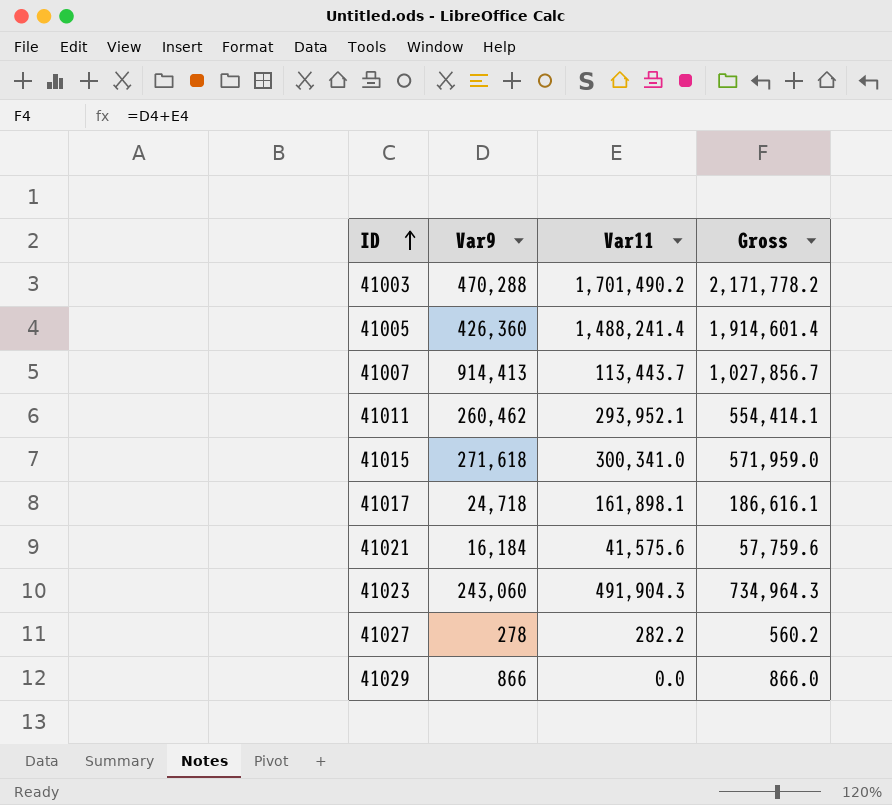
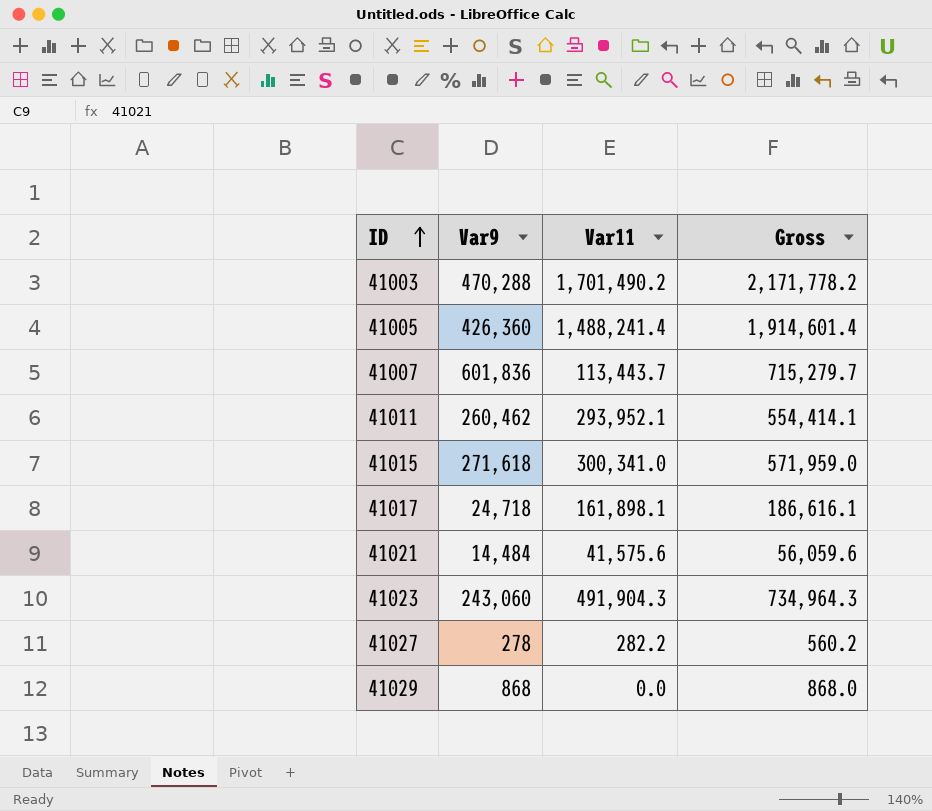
41007 | Var9: 914,413 -> 601,836
41007 | Gross: 1,027,856.7 -> 715,279.7
41021 | Var9: 16,184 -> 14,484
41021 | Gross: 57,759.6 -> 56,059.6
41029 | Var9: 866 -> 868
41029 | Gross: 866.0 -> 868.0

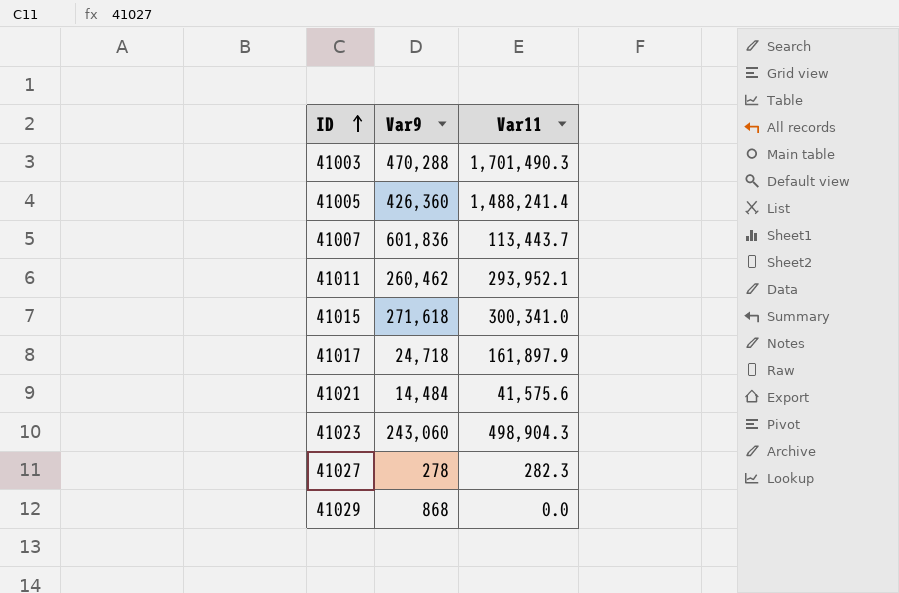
column Gross | formula: [Var9] + [Var11] -> none
41003 | Var11: 1,701,490.2 -> 1,701,490.3
41017 | Var11: 161,898.1 -> 161,897.9
41023 | Var11: 491,904.3 -> 498,904.3
41027 | Var11: 282.2 -> 282.3

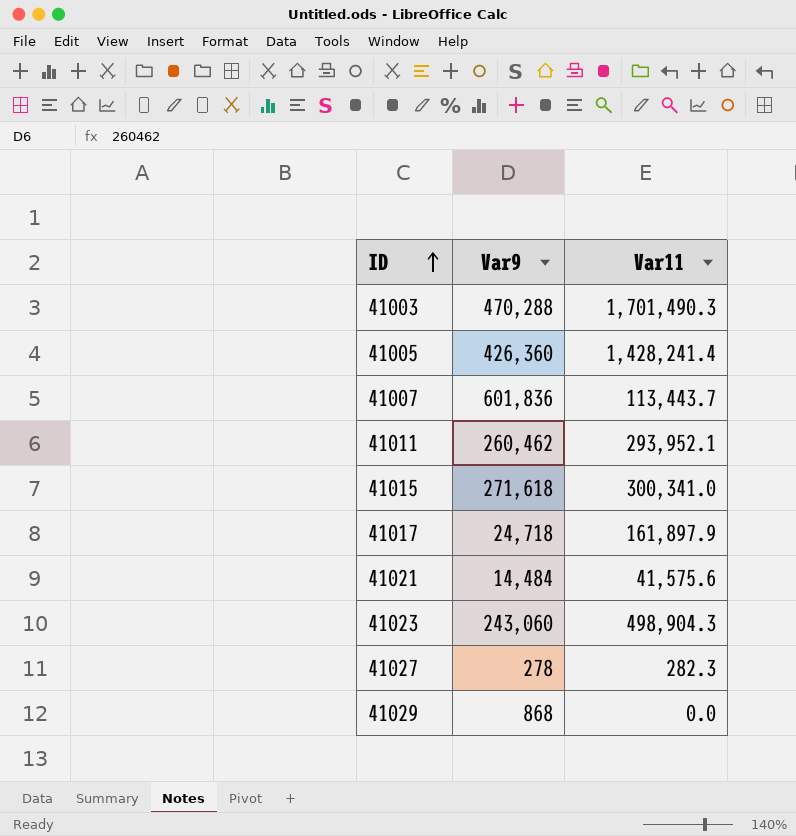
41005 | Var11: 1,488,241.4 -> 1,428,241.4

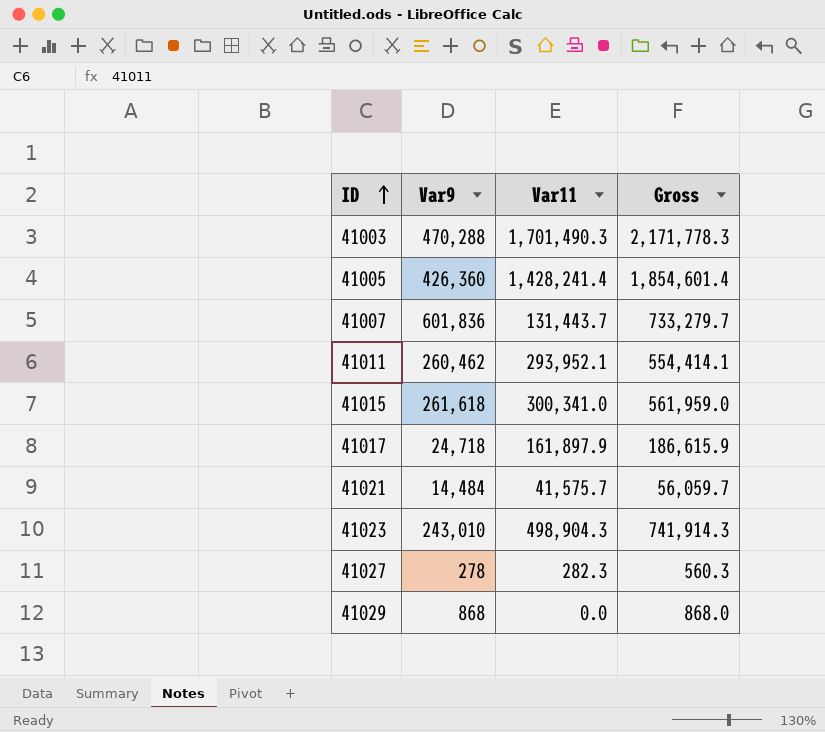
column Gross | formula: none -> [Var9] + [Var11]
41007 | Var11: 113,443.7 -> 131,443.7
41015 | Var9: 271,618 -> 261,618
41021 | Var11: 41,575.6 -> 41,575.7
41023 | Var9: 243,060 -> 243,010

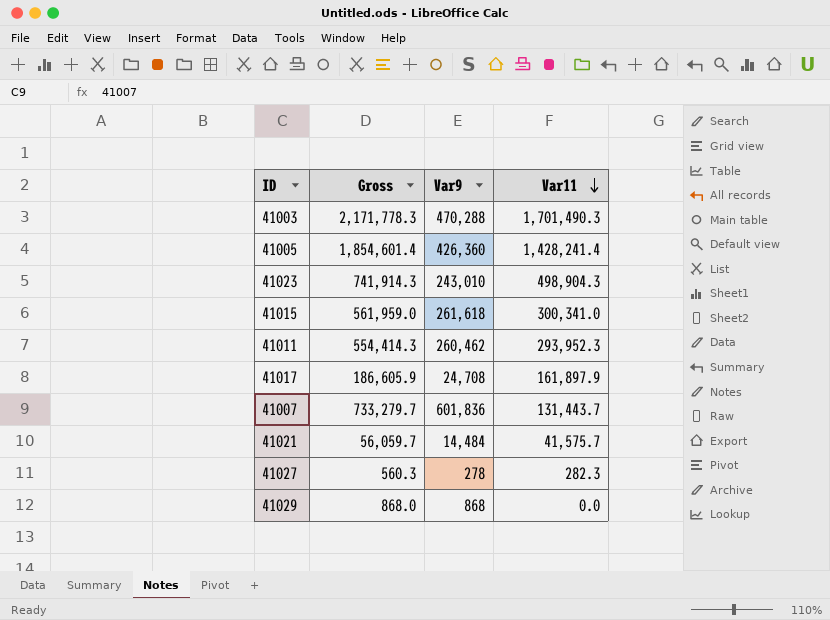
row order: ID ascending -> Var11 descending
column Gross | position: 4 -> 2
41011 | Gross: 554,414.1 -> 554,414.3
41011 | Var11: 293,952.1 -> 293,952.3
41017 | Gross: 186,615.9 -> 186,605.9
41017 | Var9: 24,718 -> 24,708

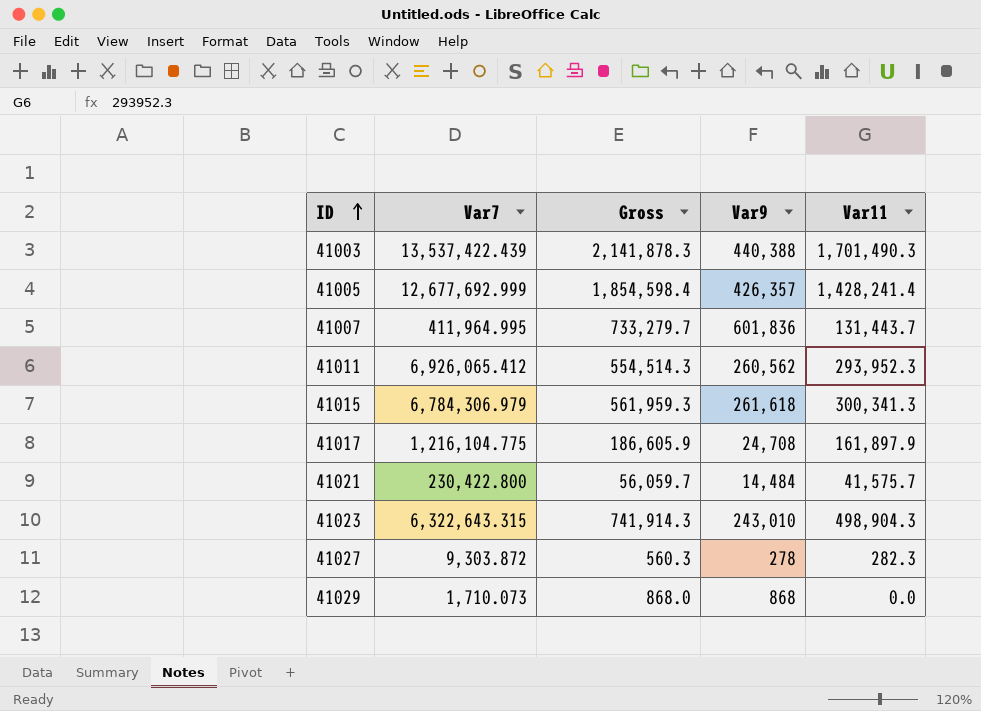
row order: Var11 descending -> ID ascending
column Var7 | position: none -> 2
41003 | Gross: 2,171,778.3 -> 2,141,878.3
41003 | Var9: 470,288 -> 440,388
41005 | Gross: 1,854,601.4 -> 1,854,598.4
41005 | Var9: 426,360 -> 426,357
41011 | Gross: 554,414.3 -> 554,514.3
41011 | Var9: 260,462 -> 260,562
41015 | Gross: 561,959.0 -> 561,959.3
41015 | Var11: 300,341.0 -> 300,341.3

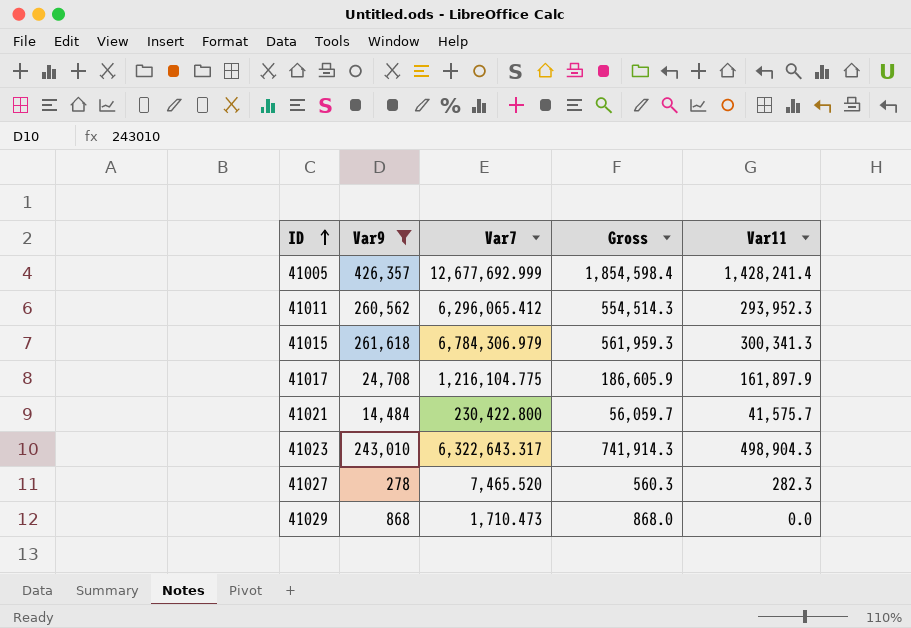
filter: none -> Var9 <= 426,357
column Var9 | position: 4 -> 2
41011 | Var7: 6,926,065.412 -> 6,296,065.412
41023 | Var7: 6,322,643.315 -> 6,322,643.317
41027 | Var7: 9,303.872 -> 7,465.520
41029 | Var7: 1,710.073 -> 1,710.473

